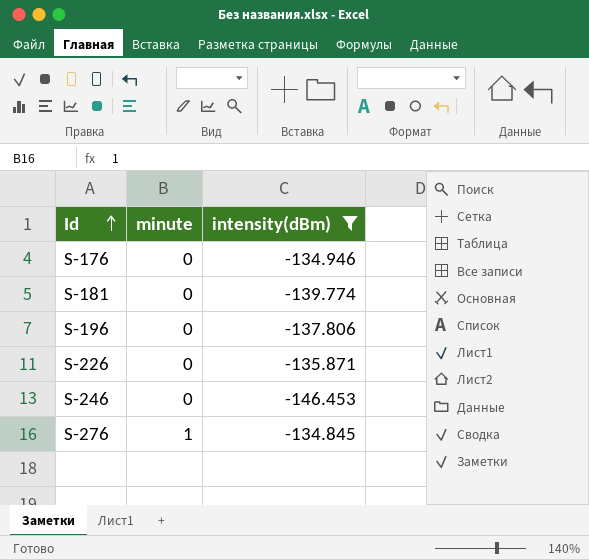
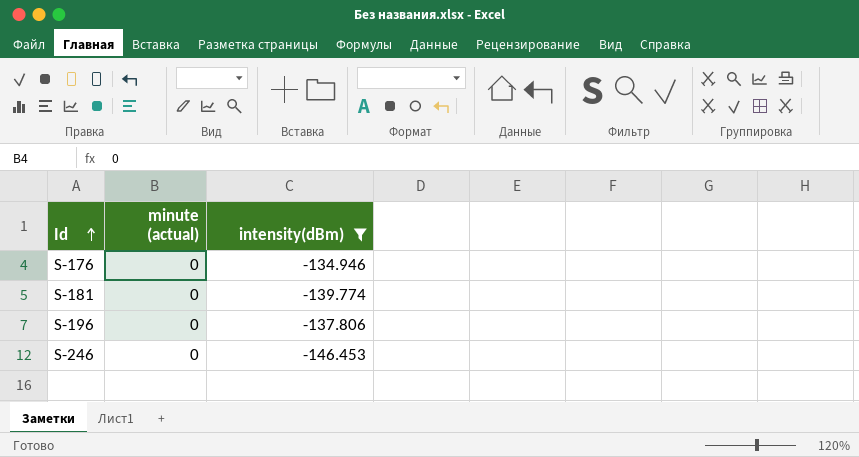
column name: minute -> minute (actual)
row S-226: 0 | -135.871 -> none
row S-276: 1 | -134.845 -> none

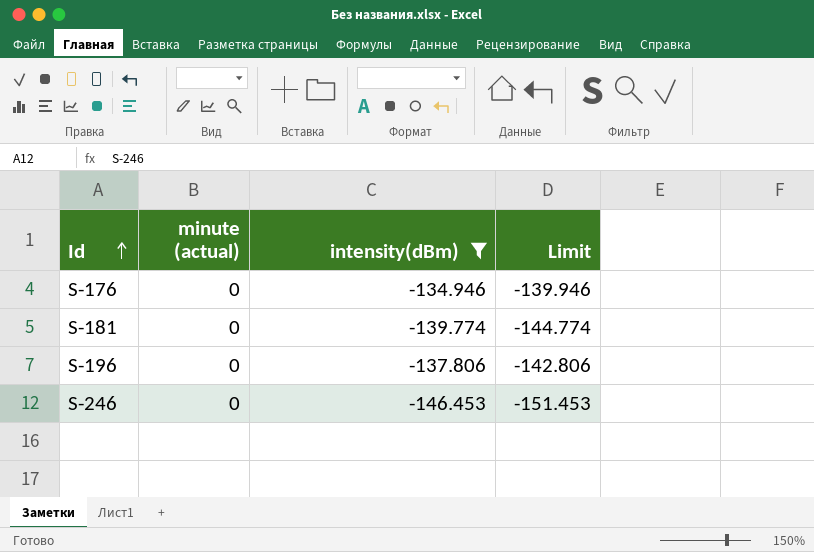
column Limit | formula: none -> [intensity(dBm)] - 5

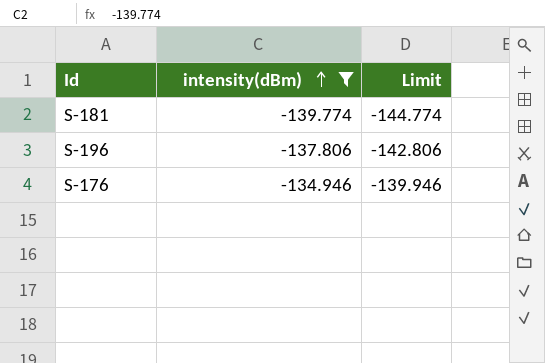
row order: Id ascending -> intensity(dBm) ascending
column minute (actual) | position: 2 -> none
row S-246: 0 | -146.453 | -151.453 -> none

